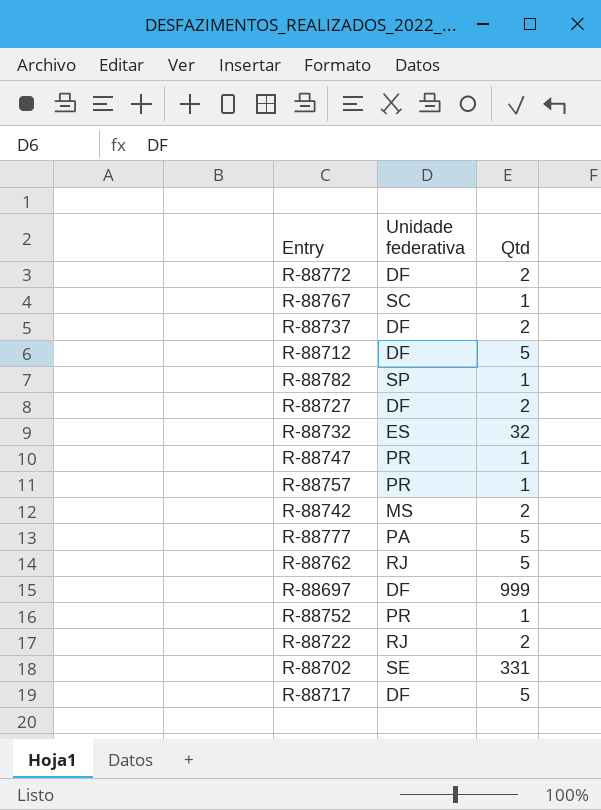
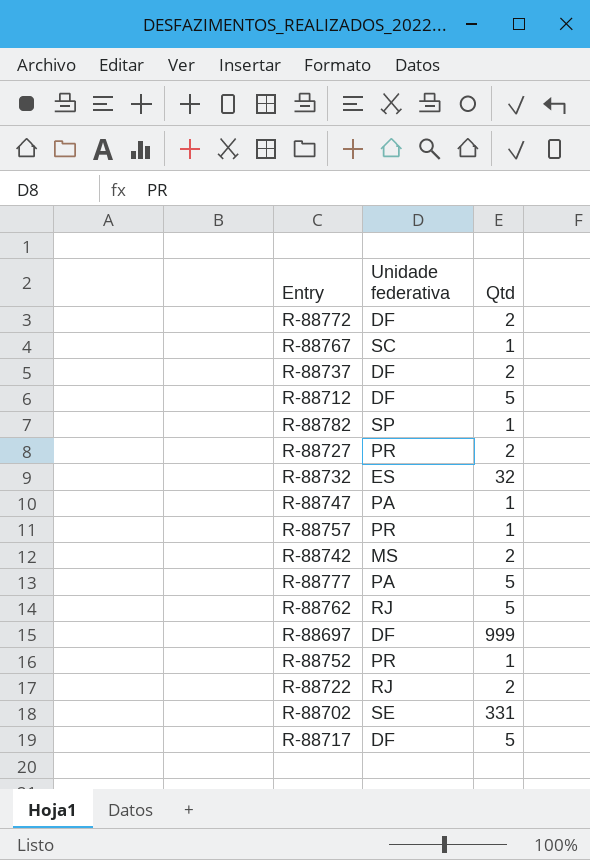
R-88727 | Unidade federativa: DF -> PR
R-88747 | Unidade federativa: PR -> PA

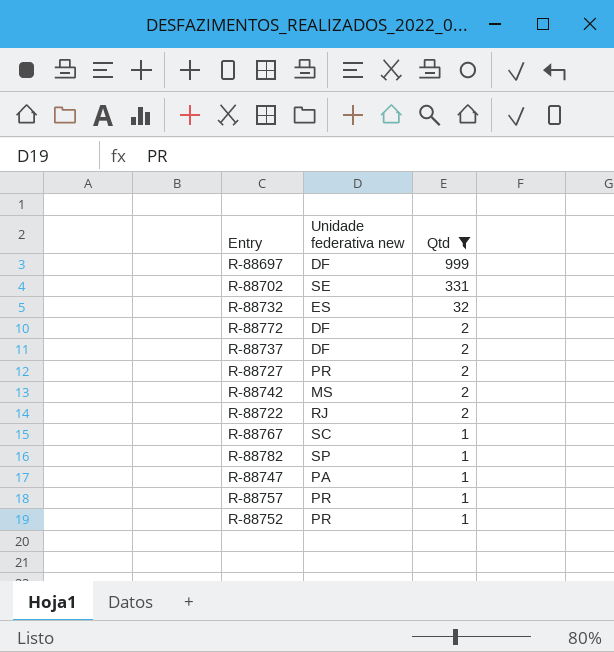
filter: none -> Qtd != 5
row order: none -> Qtd descending
column name: Unidade federativa -> Unidade federativa new

